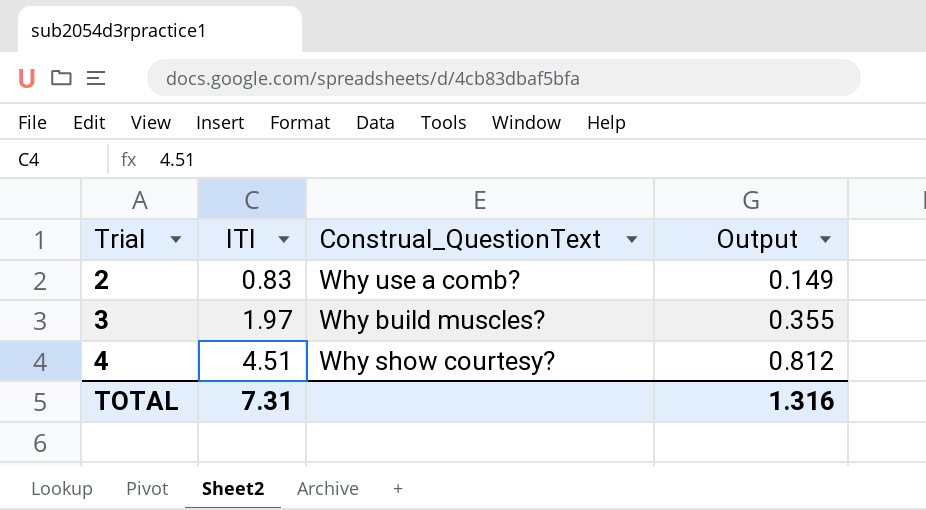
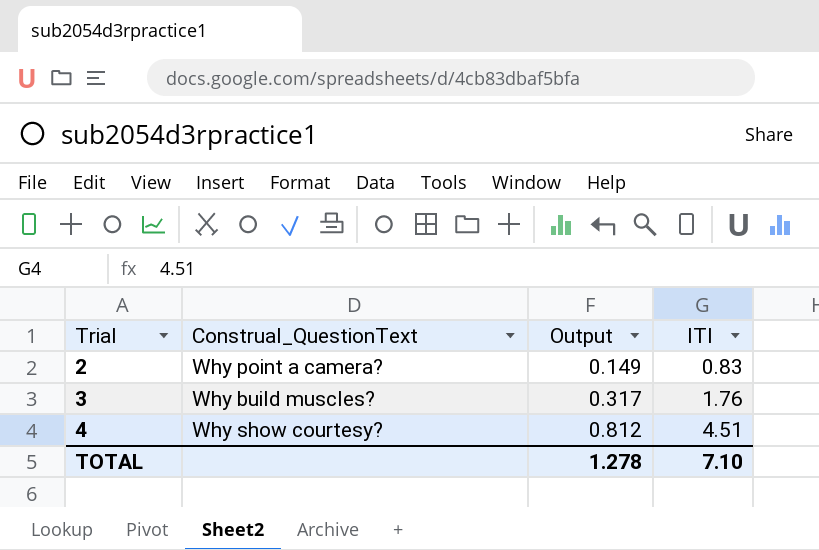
column ITI | position: 2 -> 4
2 | Construal_QuestionText: Why use a comb? -> Why point a camera?
3 | Output: 0.355 -> 0.317
3 | ITI: 1.97 -> 1.76
TOTAL | Output: 1.316 -> 1.278
TOTAL | ITI: 7.31 -> 7.10

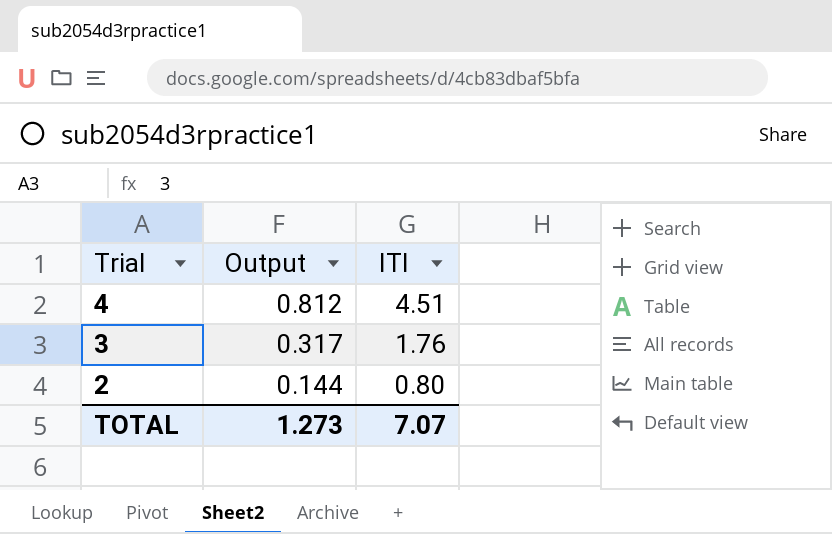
row order: Trial ascending -> Trial descending
column Construal_QuestionText | position: 2 -> none
2 | Output: 0.149 -> 0.144
2 | ITI: 0.83 -> 0.80
TOTAL | Output: 1.278 -> 1.273
TOTAL | ITI: 7.10 -> 7.07

